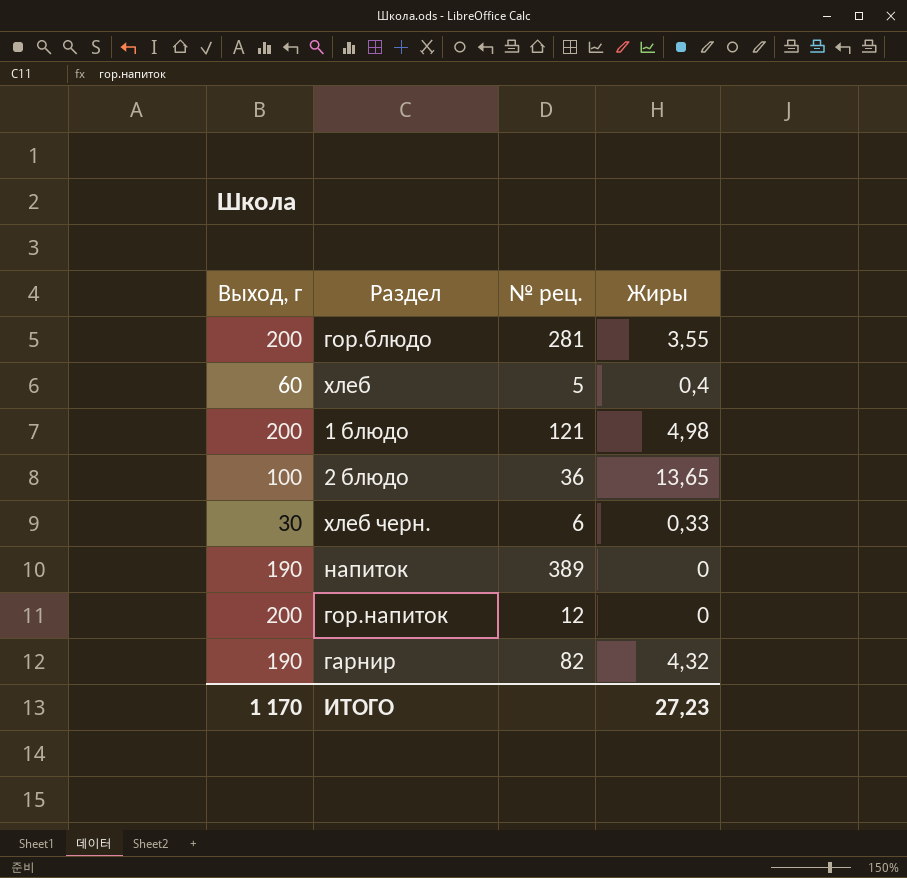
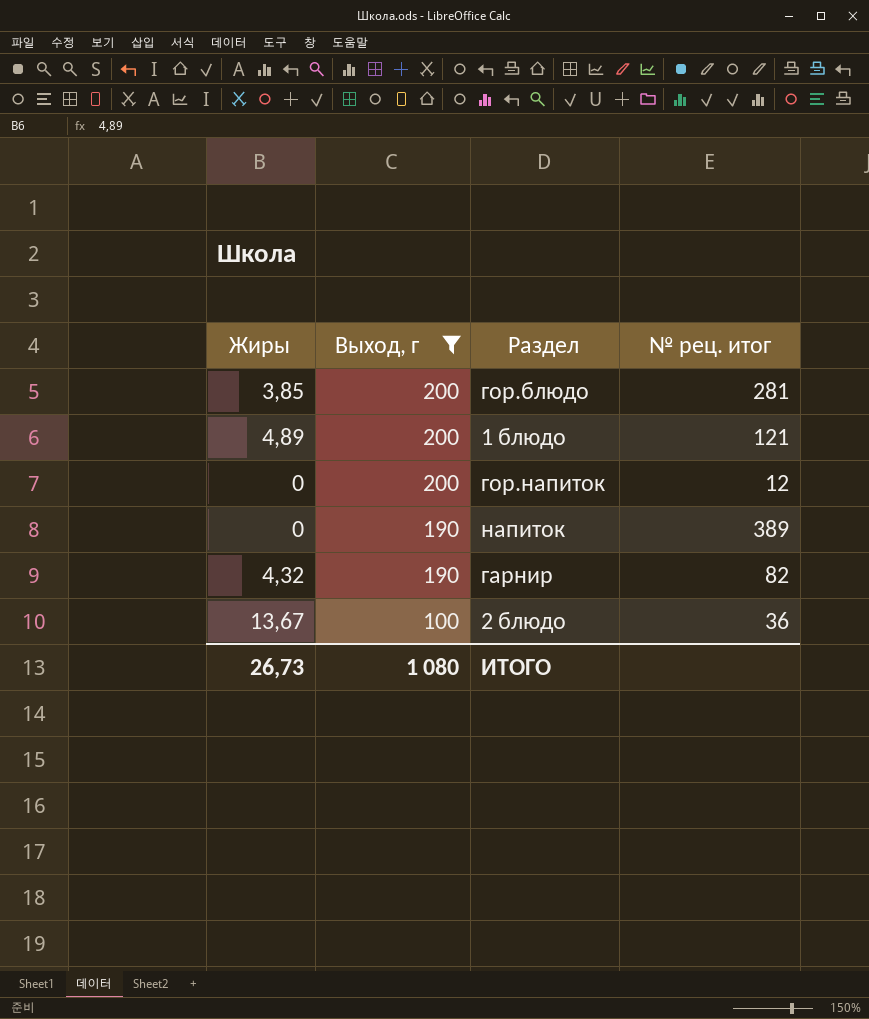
filter: none -> Выход, г >= 100
row order: none -> Выход, г descending
column Жиры | position: 4 -> 1
column name: № рец. -> № рец. итог
гор.блюдо | Жиры: 3,55 -> 3,85
1 блюдо | Жиры: 4,98 -> 4,89
2 блюдо | Жиры: 13,65 -> 13,67
ИТОГО | Жиры: 27,23 -> 26,73
ИТОГО | Выход, г: 1 170 -> 1 080

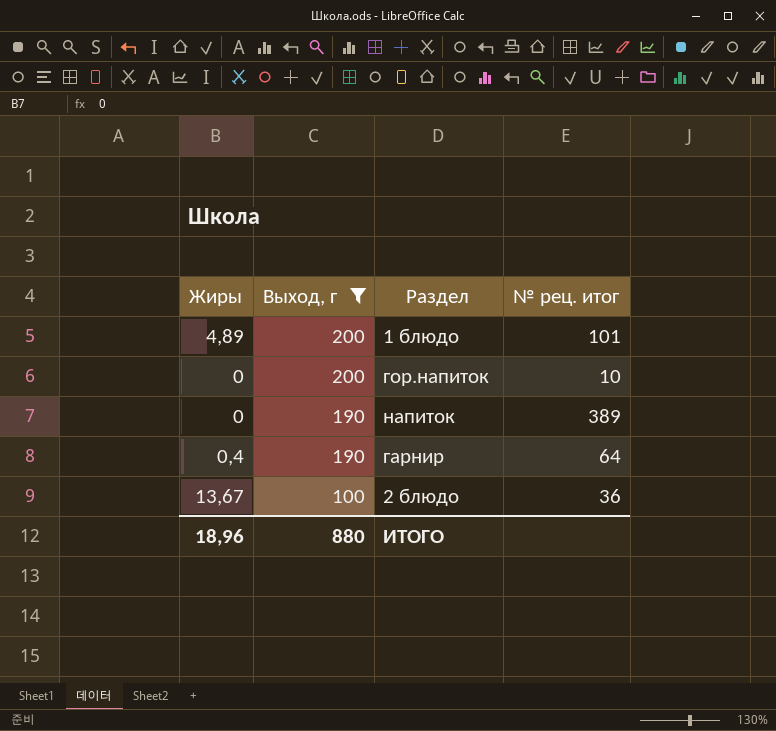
row гор.блюдо: 3,85 | 200 | 281 -> none
1 блюдо | № рец. итог: 121 -> 101
гор.напиток | № рец. итог: 12 -> 10
гарнир | Жиры: 4,32 -> 0,4
гарнир | № рец. итог: 82 -> 64
ИТОГО | Жиры: 26,73 -> 18,96
ИТОГО | Выход, г: 1 080 -> 880

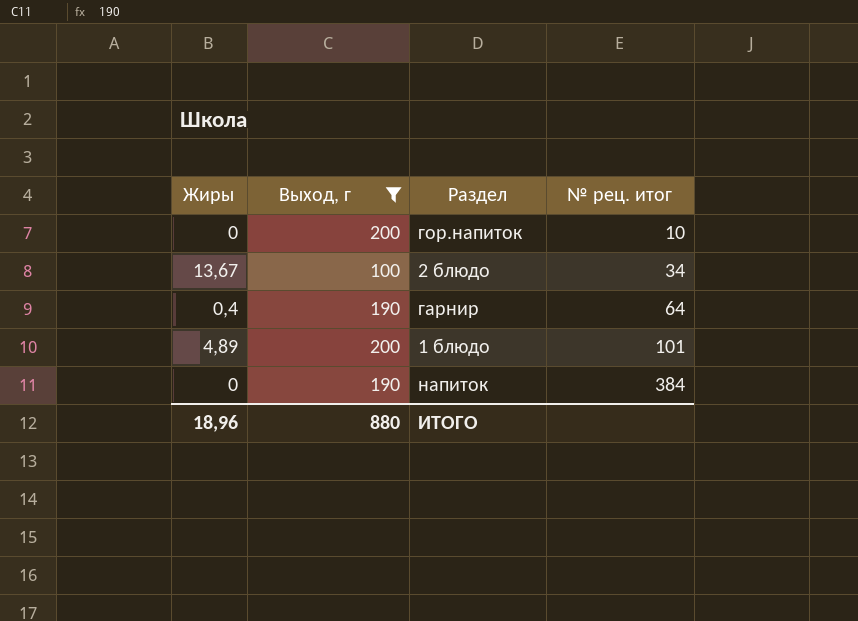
row order: Выход, г descending -> № рец. итог ascending
2 блюдо | № рец. итог: 36 -> 34
напиток | № рец. итог: 389 -> 384

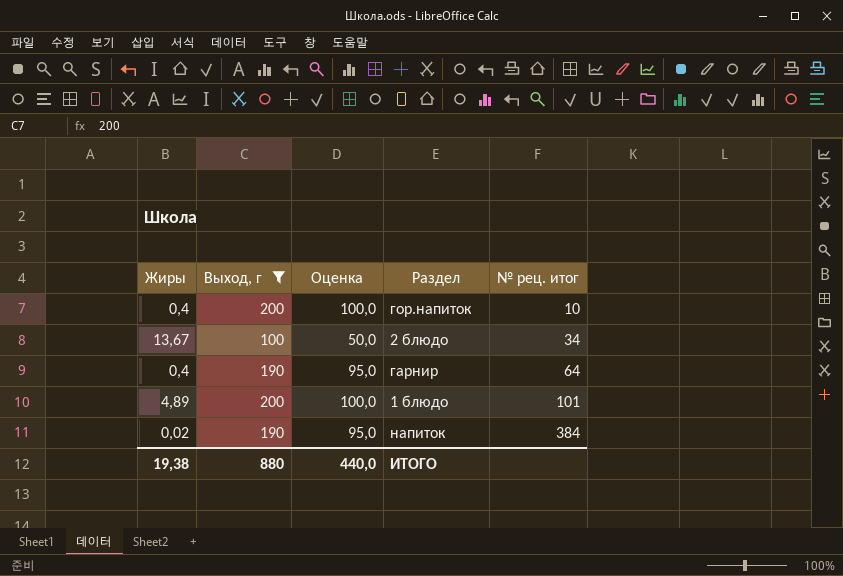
column Оценка | formula: none -> [Выход, г] * 0,5
гор.напиток | Жиры: 0 -> 0,4
напиток | Жиры: 0 -> 0,02
ИТОГО | Жиры: 18,96 -> 19,38

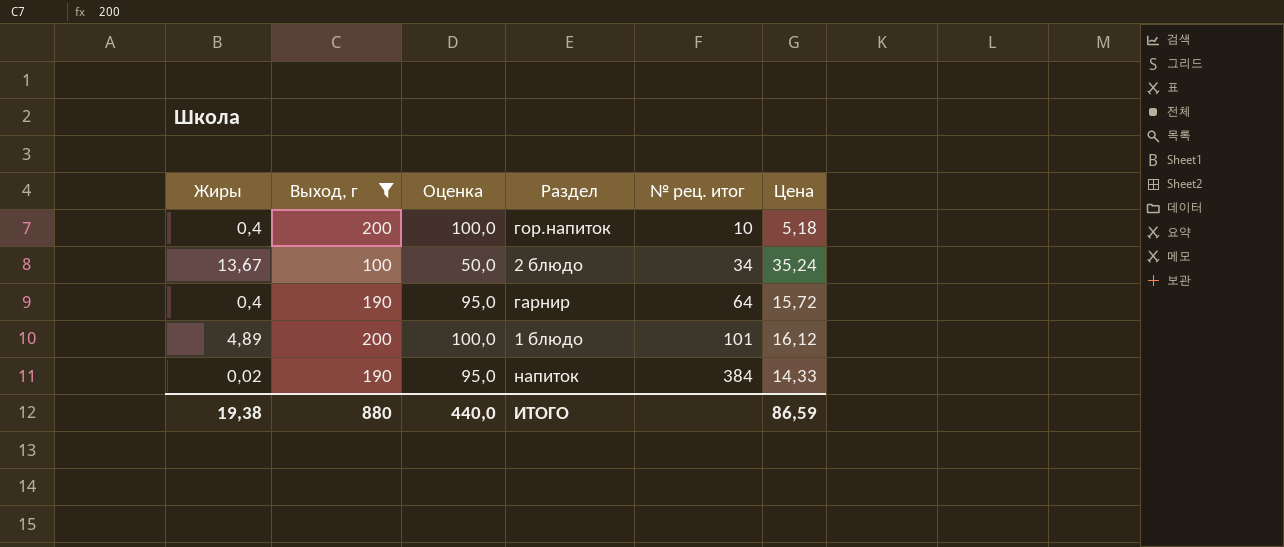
column Цена | position: none -> 6

